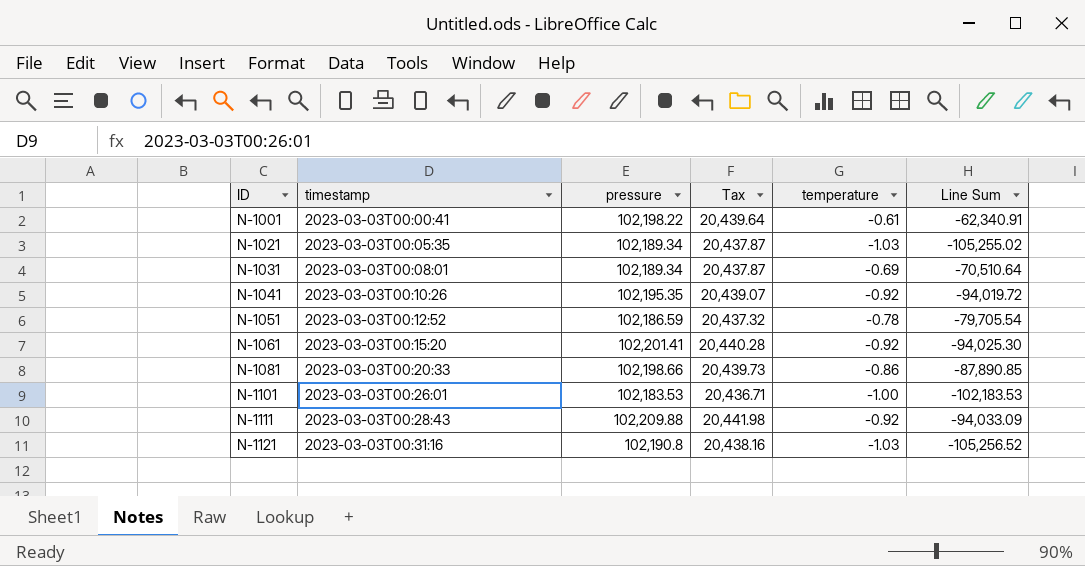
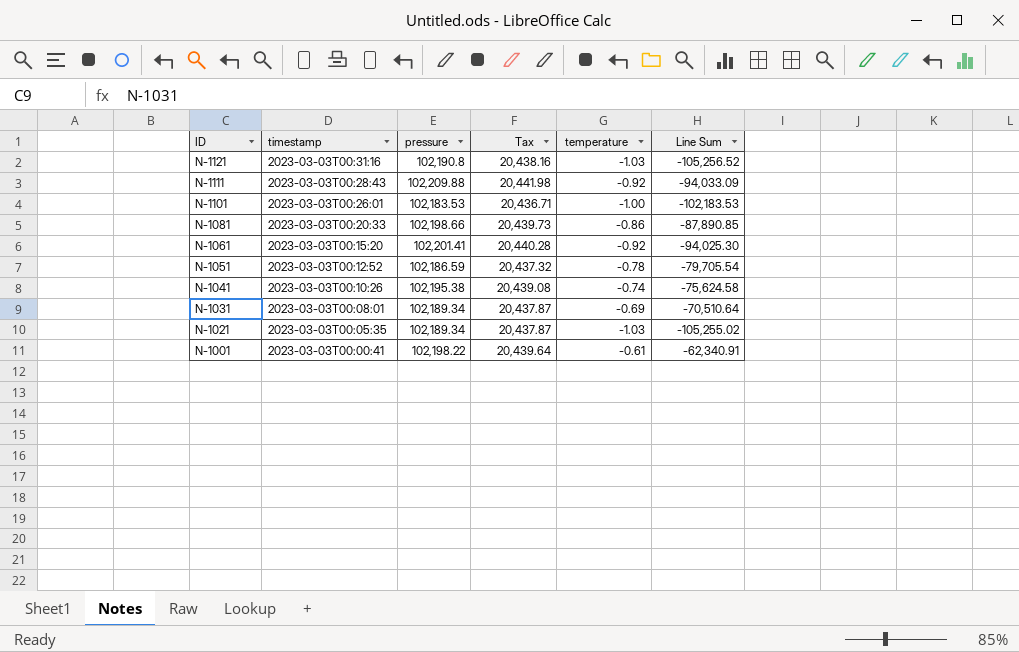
row order: ID ascending -> ID descending
N-1041 | pressure: 102,195.35 -> 102,195.38
N-1041 | Tax: 20,439.07 -> 20,439.08
N-1041 | temperature: -0.92 -> -0.74
N-1041 | Line Sum: -94,019.72 -> -75,624.58

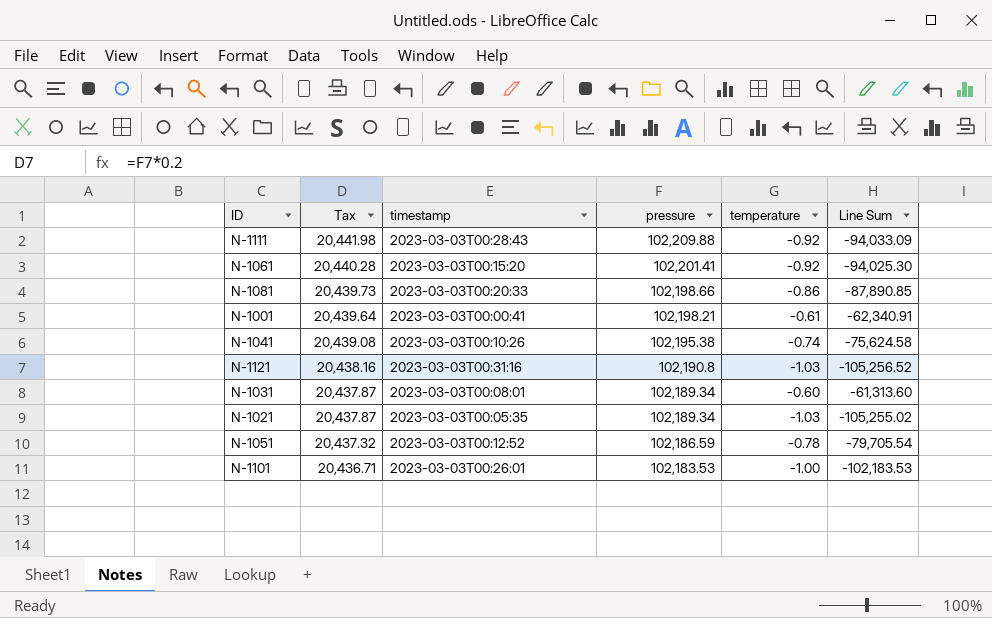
row order: ID descending -> Tax descending
column Tax | position: 4 -> 2
N-1001 | pressure: 102,198.22 -> 102,198.21
N-1031 | temperature: -0.69 -> -0.60
N-1031 | Line Sum: -70,510.64 -> -61,313.60

